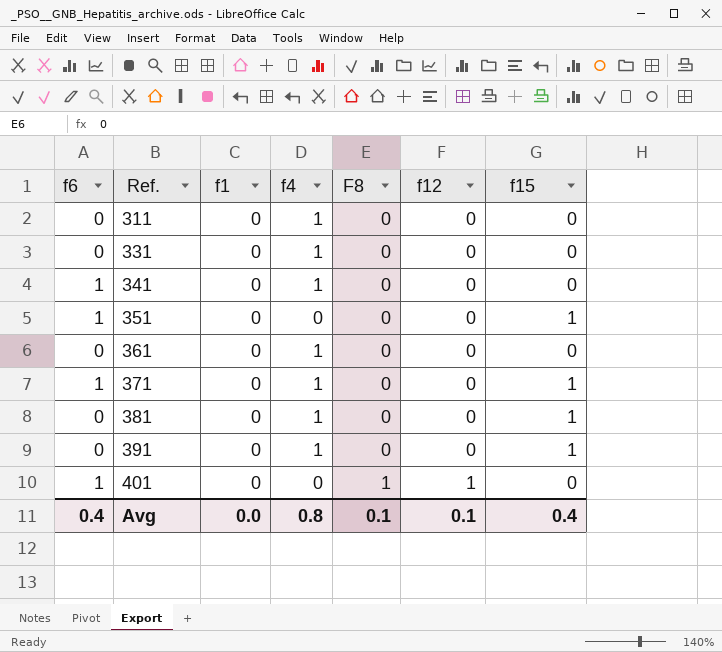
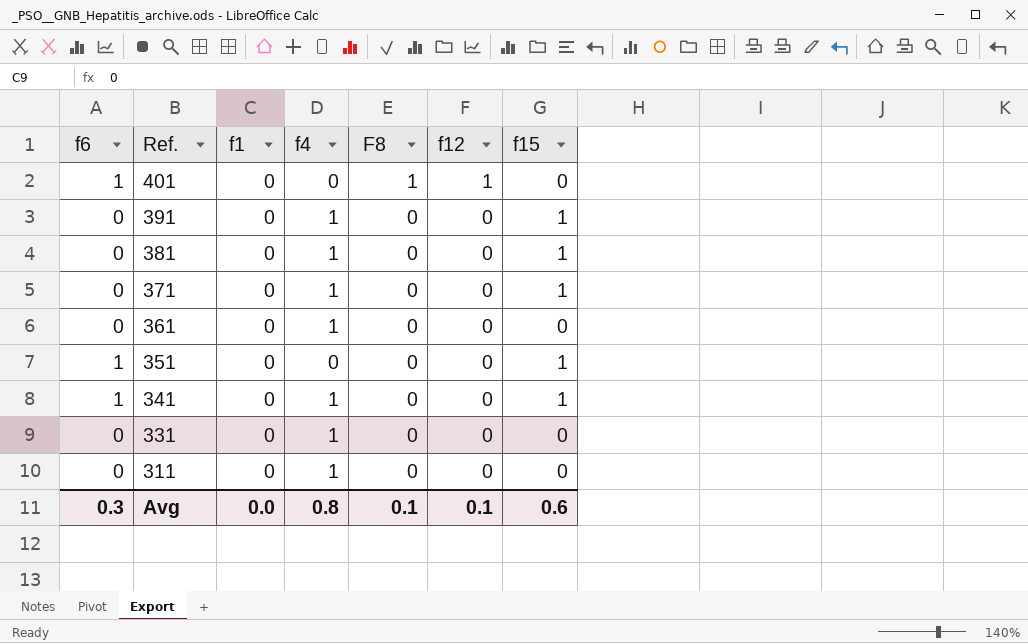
row order: Ref. ascending -> Ref. descending
371 | f6: 1 -> 0
341 | f15: 0 -> 1
Avg | f6: 0.4 -> 0.3
Avg | f15: 0.4 -> 0.6

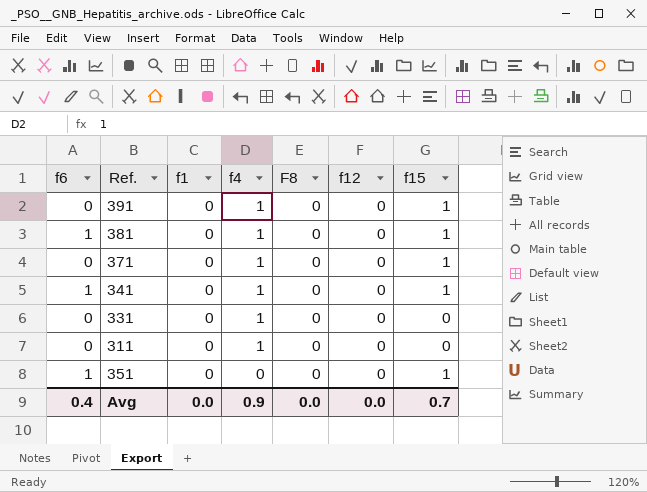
row order: Ref. descending -> f4 descending
row 401: 1 | 0 | 0 | 1 | 1 | 0 -> none
row 361: 0 | 0 | 1 | 0 | 0 | 0 -> none
381 | f6: 0 -> 1
Avg | f6: 0.3 -> 0.4
Avg | f4: 0.8 -> 0.9
Avg | F8: 0.1 -> 0.0
Avg | f12: 0.1 -> 0.0
Avg | f15: 0.6 -> 0.7

